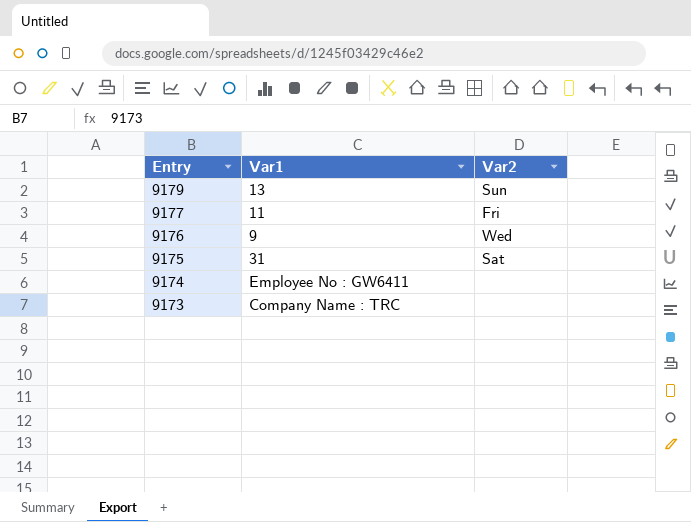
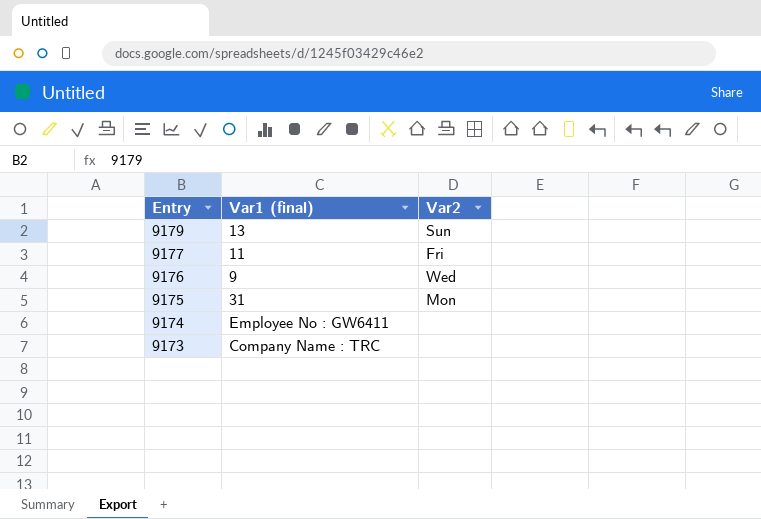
column name: Var1 -> Var1 (final)
9175 | Var2: Sat -> Mon

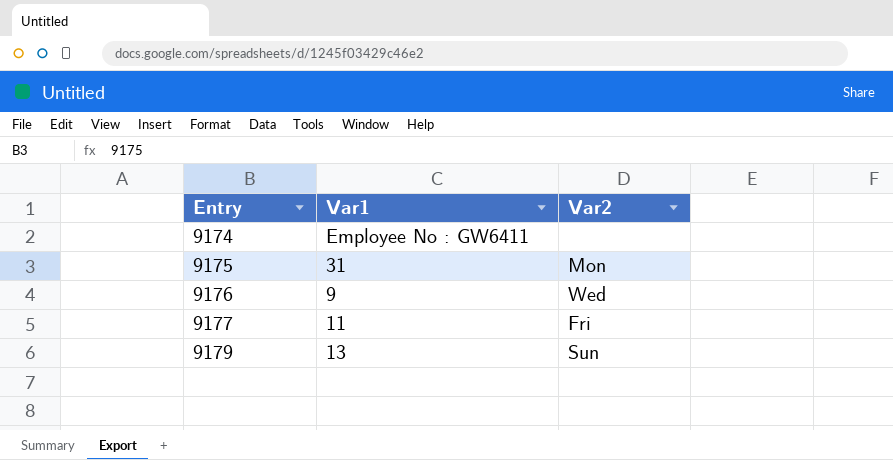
row order: Entry descending -> Entry ascending
column name: Var1 (final) -> Var1
row 9173: Company Name : TRC | none -> none

